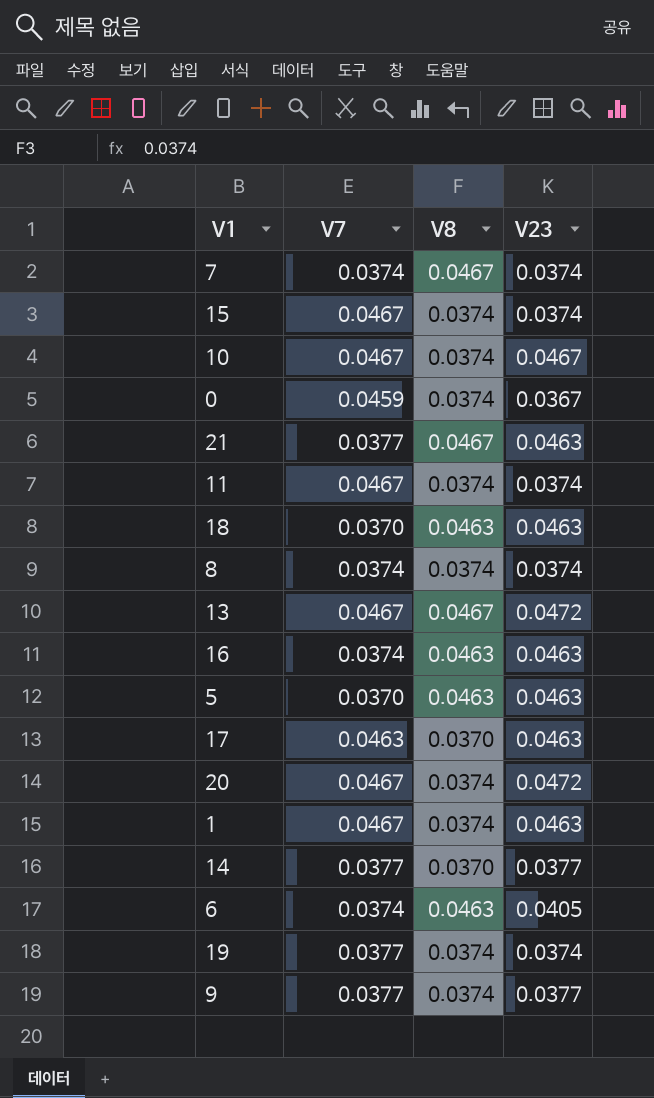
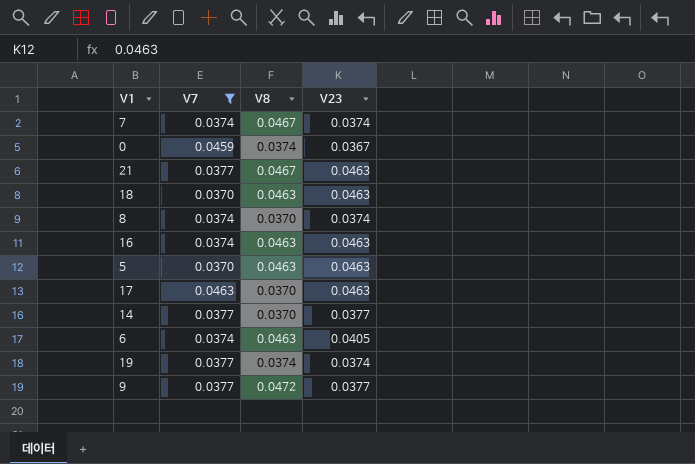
filter: none -> V7 != 0.0467
8 | V8: 0.0374 -> 0.0370
9 | V8: 0.0374 -> 0.0472

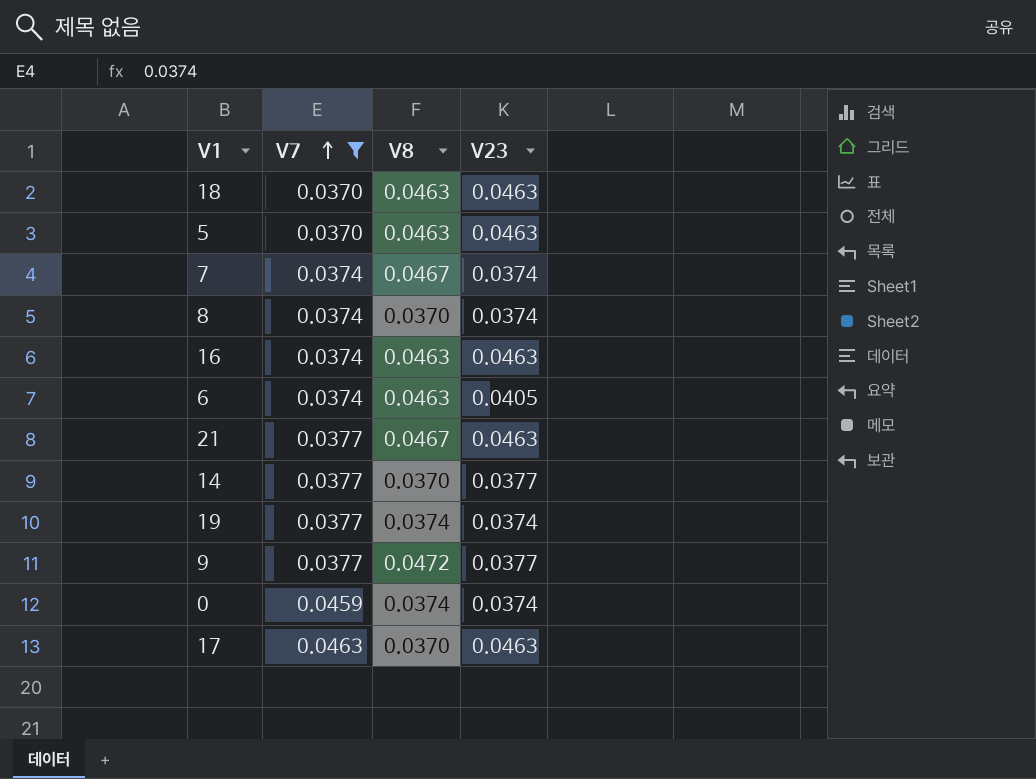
row order: none -> V7 ascending
0 | V23: 0.0367 -> 0.0374

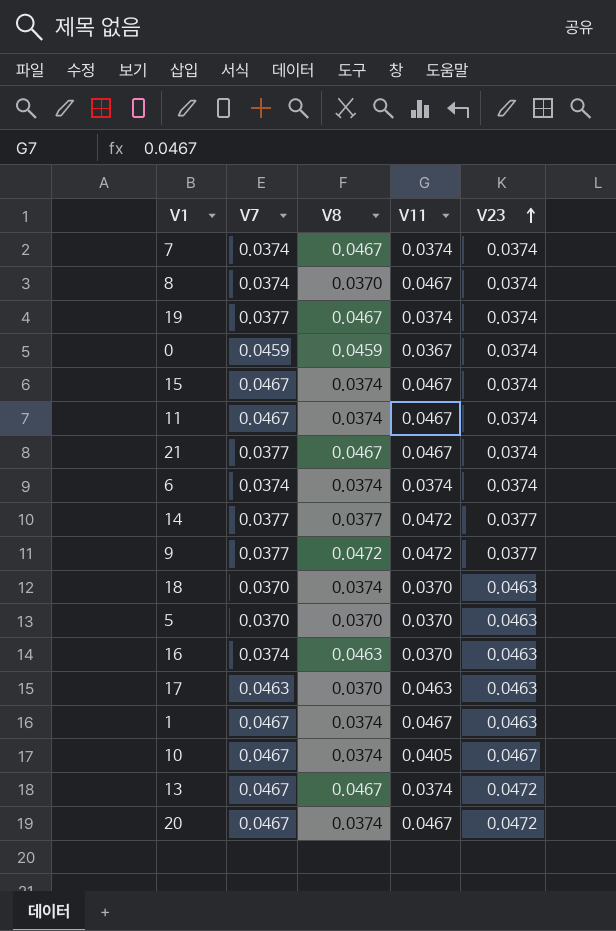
filter: V7 != 0.0467 -> none
row order: V7 ascending -> V23 ascending
column V11 | position: none -> 4
19 | V8: 0.0374 -> 0.0467
0 | V8: 0.0374 -> 0.0459
21 | V23: 0.0463 -> 0.0374
6 | V8: 0.0463 -> 0.0374
6 | V23: 0.0405 -> 0.0374
14 | V8: 0.0370 -> 0.0377
18 | V8: 0.0463 -> 0.0374
5 | V8: 0.0463 -> 0.0370

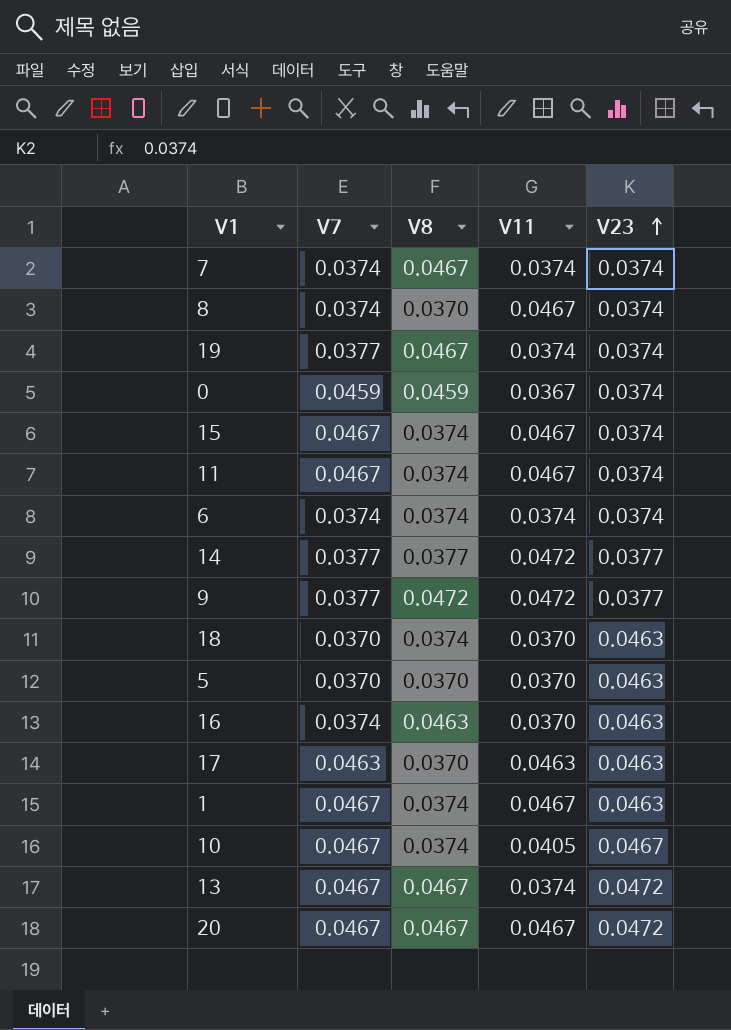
row 21: 0.0377 | 0.0467 | 0.0467 | 0.0374 -> none
20 | V8: 0.0374 -> 0.0467

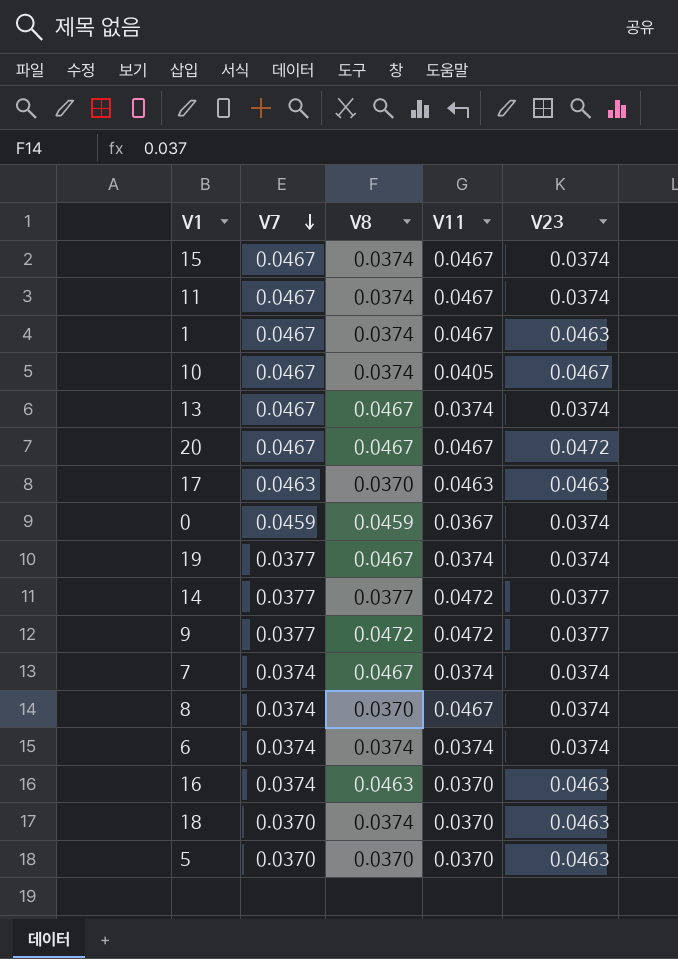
row order: V23 ascending -> V7 descending
13 | V23: 0.0472 -> 0.0374

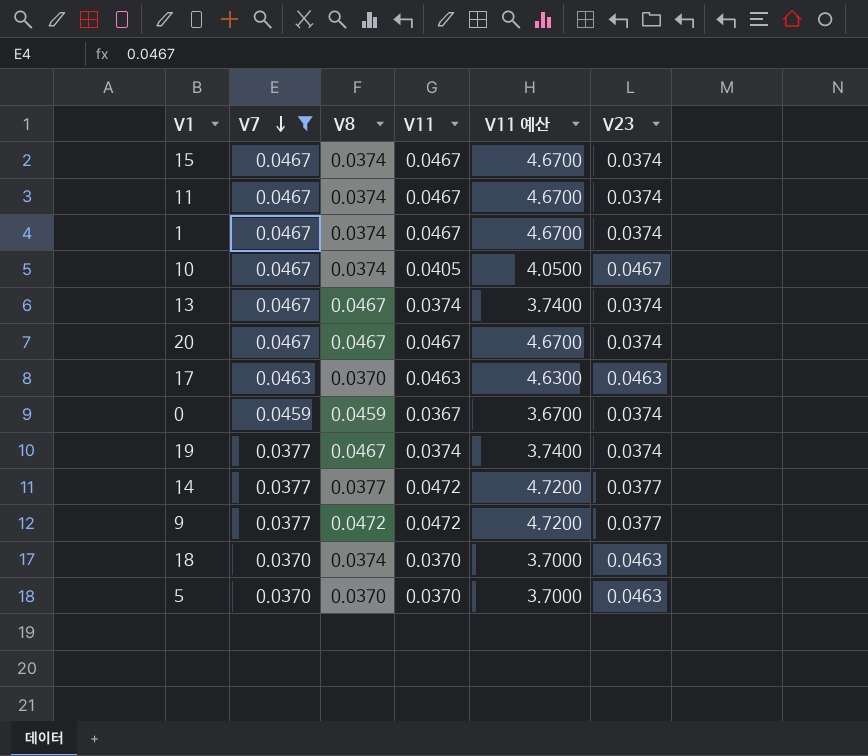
filter: none -> V7 != 0.0374
column V11 예산 | formula: none -> [V11] * 100
1 | V23: 0.0463 -> 0.0374
20 | V23: 0.0472 -> 0.0374

